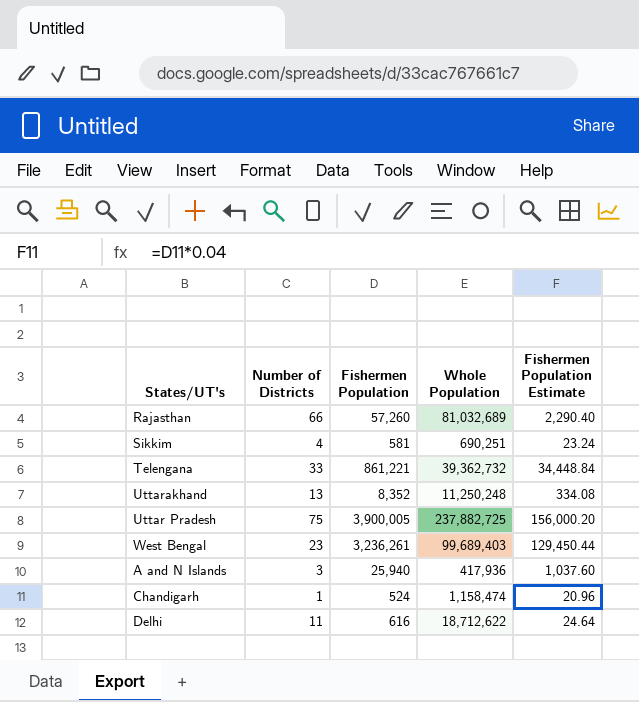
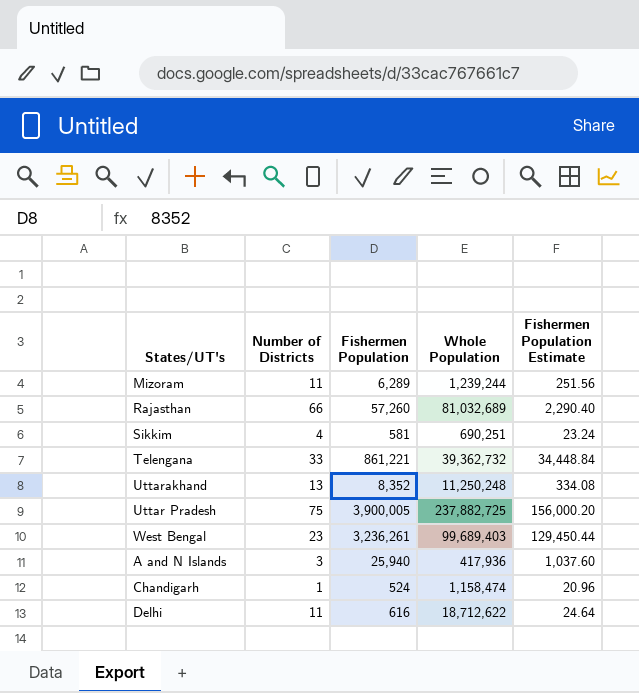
row Mizoram: none -> 11 | 6,289 | 1,239,244 | 251.56

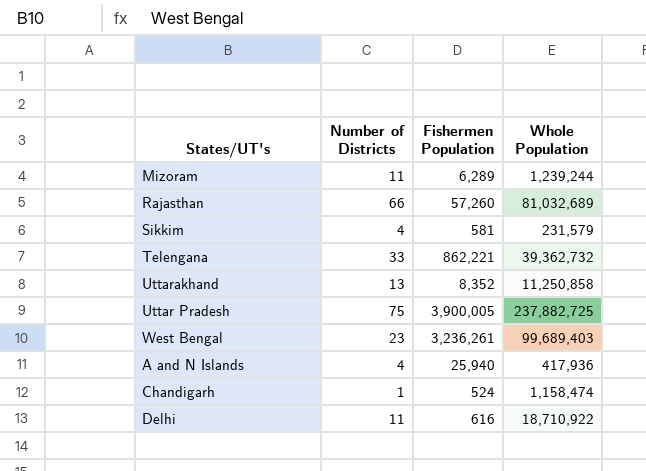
column Fishermen Population Estimate | formula: [Fishermen Population] * 0.04 -> none
Sikkim | Whole Population: 690,251 -> 231,579
Telengana | Fishermen Population: 861,221 -> 862,221
Uttarakhand | Whole Population: 11,250,248 -> 11,250,858
A and N Islands | Number of Districts: 3 -> 4
Delhi | Whole Population: 18,712,622 -> 18,710,922

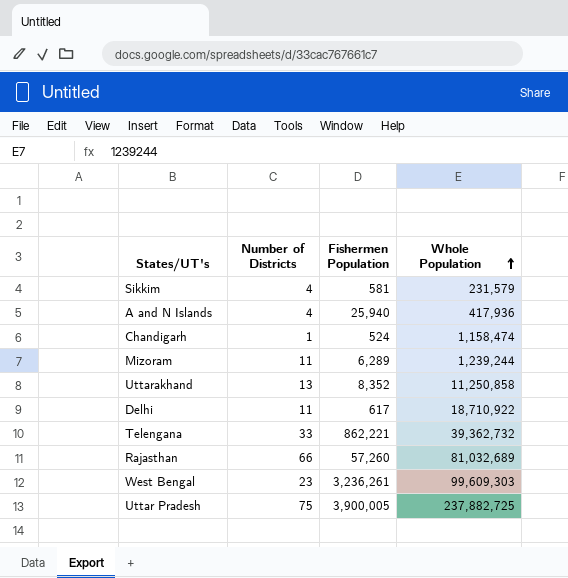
row order: none -> Whole Population ascending
Delhi | Fishermen Population: 616 -> 617
West Bengal | Whole Population: 99,689,403 -> 99,609,303

